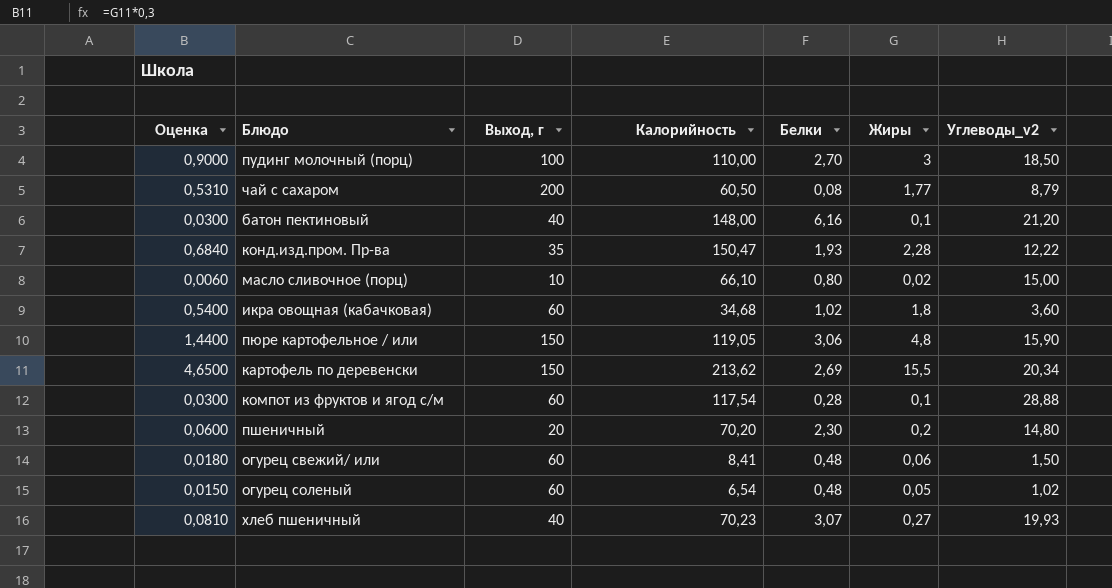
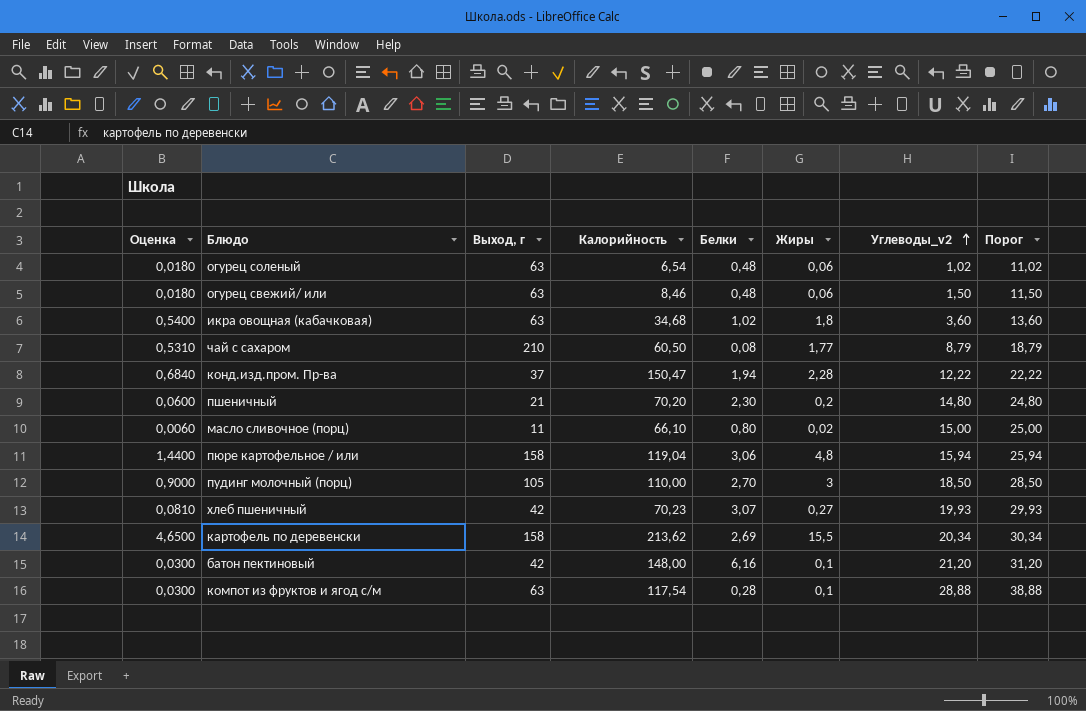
row order: none -> Углеводы_v2 ascending
column Порог | formula: none -> [Углеводы_v2] + 10
огурец соленый | Оценка: 0,0150 -> 0,0180
огурец соленый | Выход, г: 60 -> 63
огурец соленый | Жиры: 0,05 -> 0,06
огурец свежий/ или | Выход, г: 60 -> 63
огурец свежий/ или | Калорийность: 8,41 -> 8,46
икра овощная (кабачковая) | Выход, г: 60 -> 63
чай с сахаром | Выход, г: 200 -> 210
конд.изд.пром. Пр-ва | Выход, г: 35 -> 37
конд.изд.пром. Пр-ва | Белки: 1,93 -> 1,94
пшеничный | Выход, г: 20 -> 21
масло сливочное (порц) | Выход, г: 10 -> 11
пюре картофельное / или | Выход, г: 150 -> 158
пюре картофельное / или | Калорийность: 119,05 -> 119,04
пюре картофельное / или | Углеводы_v2: 15,90 -> 15,94
пудинг молочный (порц) | Выход, г: 100 -> 105
хлеб пшеничный | Выход, г: 40 -> 42
картофель по деревенски | Выход, г: 150 -> 158
батон пектиновый | Выход, г: 40 -> 42
компот из фруктов и ягод с/м | Выход, г: 60 -> 63

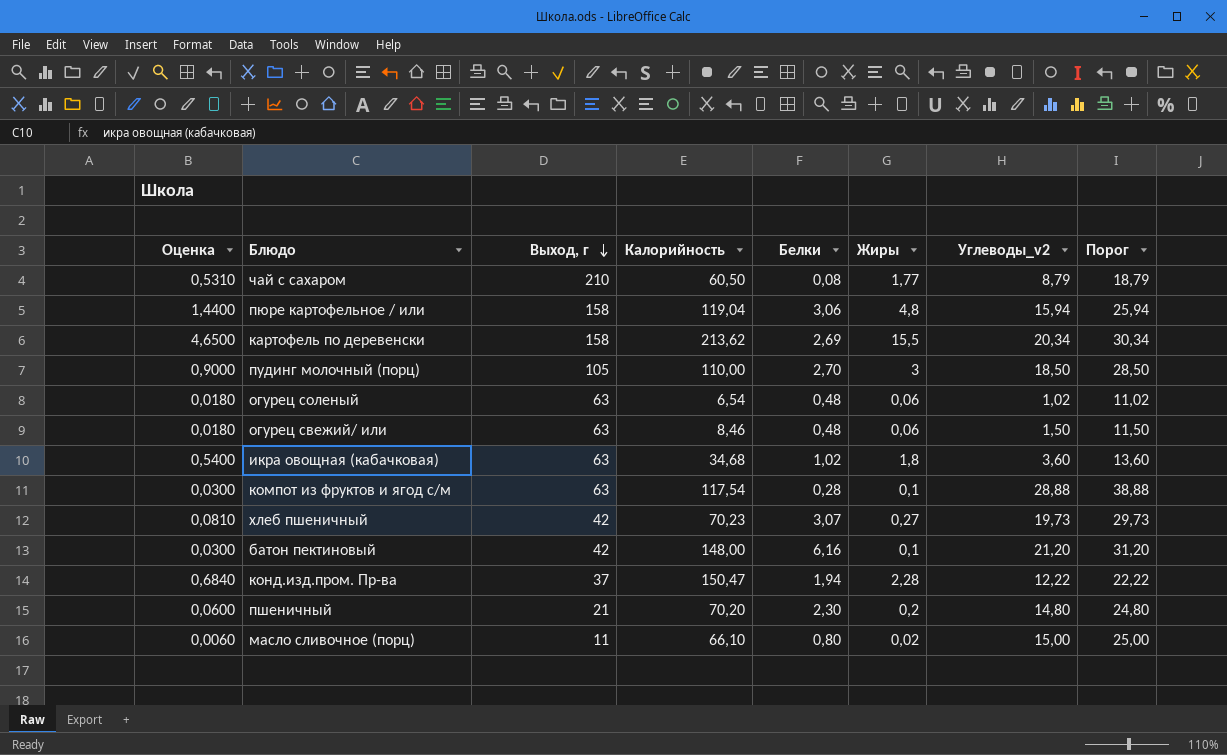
row order: Углеводы_v2 ascending -> Выход, г descending
хлеб пшеничный | Углеводы_v2: 19,93 -> 19,73
хлеб пшеничный | Порог: 29,93 -> 29,73

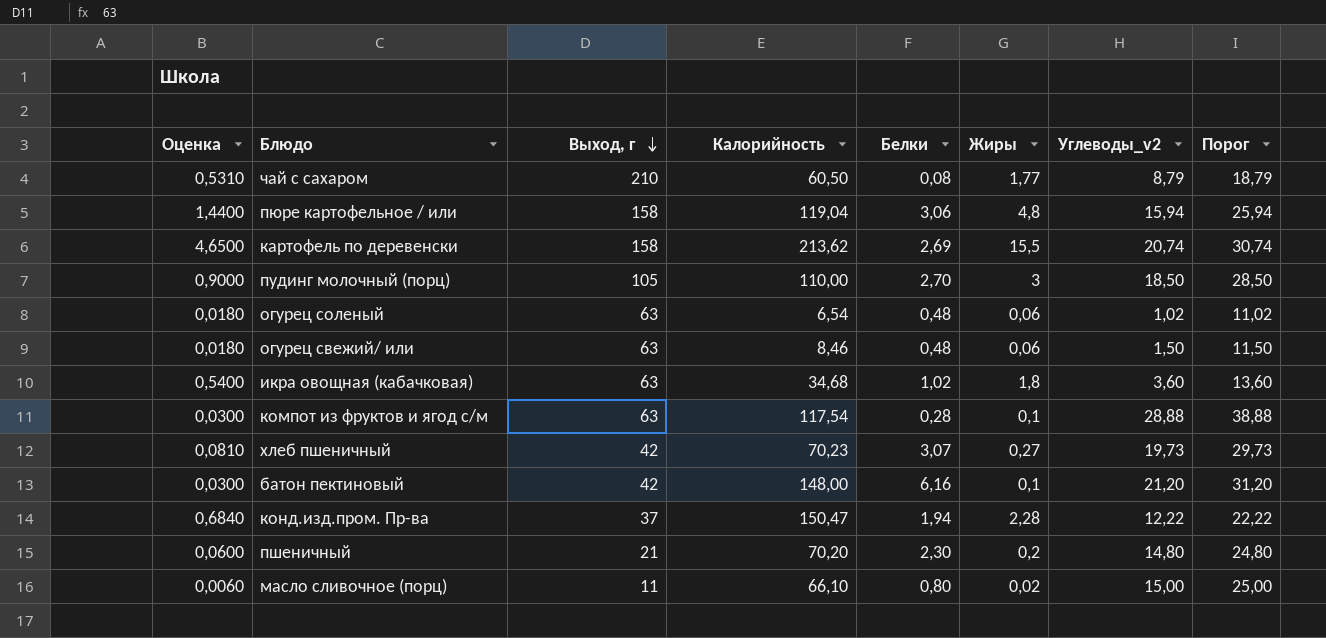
картофель по деревенски | Углеводы_v2: 20,34 -> 20,74
картофель по деревенски | Порог: 30,34 -> 30,74

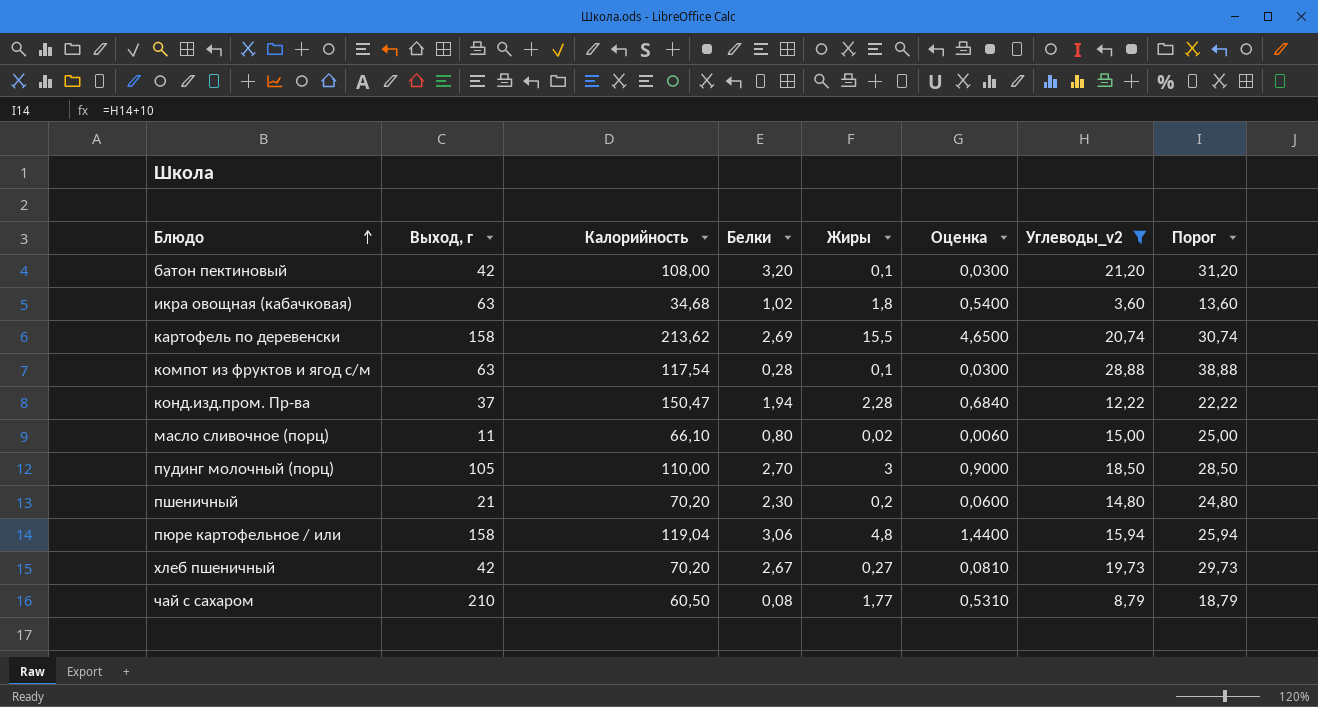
filter: none -> Углеводы_v2 >= 3,60
row order: Выход, г descending -> Блюдо ascending
column Оценка | position: 1 -> 6
батон пектиновый | Калорийность: 148,00 -> 108,00
батон пектиновый | Белки: 6,16 -> 3,20
хлеб пшеничный | Калорийность: 70,23 -> 70,20
хлеб пшеничный | Белки: 3,07 -> 2,67

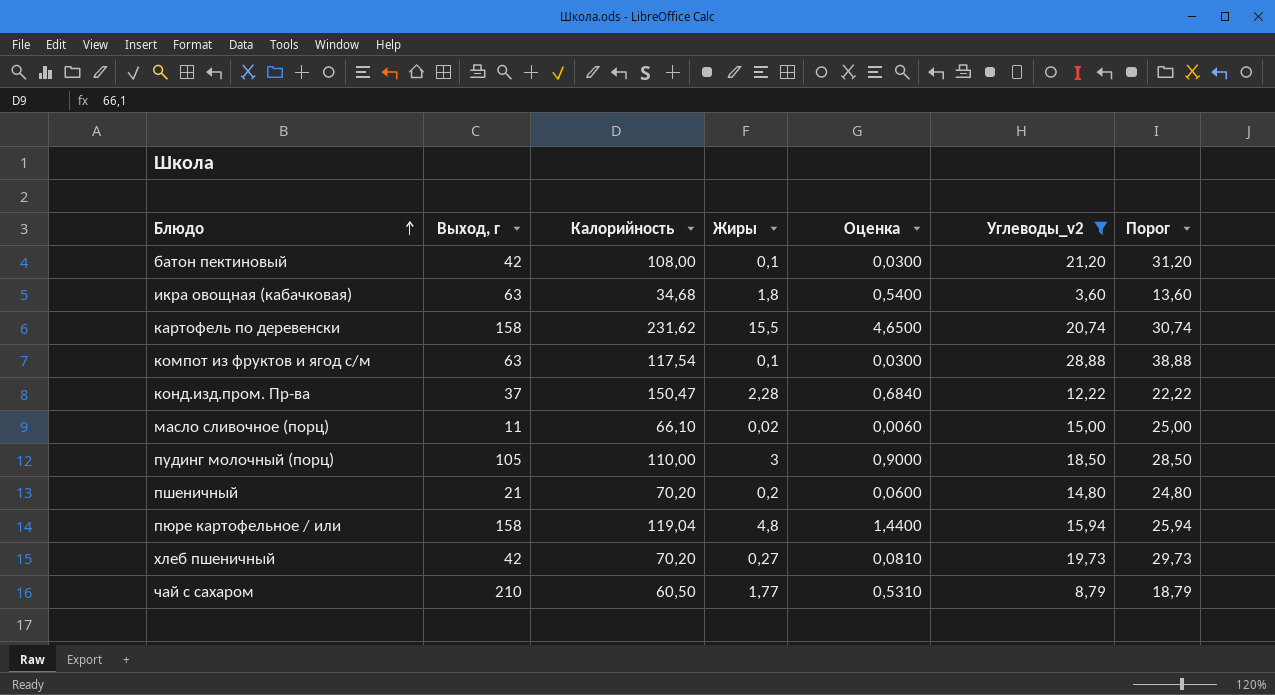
column Белки | position: 4 -> none
картофель по деревенски | Калорийность: 213,62 -> 231,62

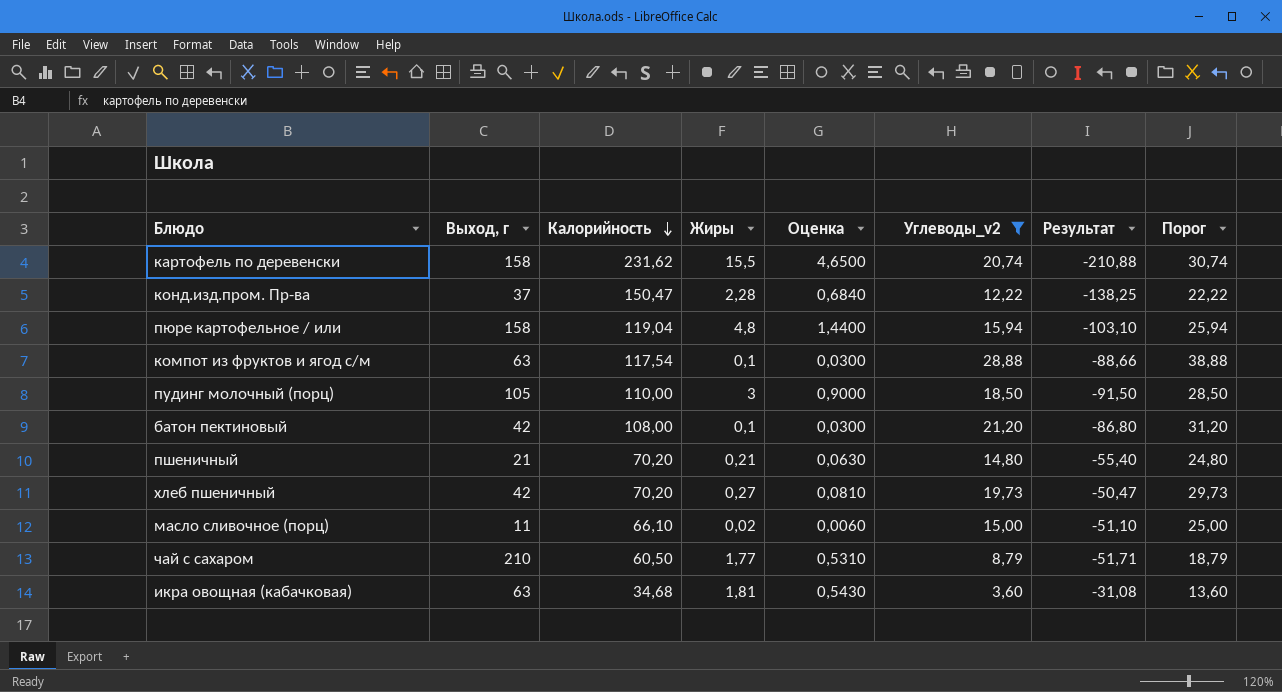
row order: Блюдо ascending -> Калорийность descending
column Результат | formula: none -> [Углеводы_v2] - [Калорийность]
пшеничный | Жиры: 0,2 -> 0,21
пшеничный | Оценка: 0,0600 -> 0,0630
икра овощная (кабачковая) | Жиры: 1,8 -> 1,81
икра овощная (кабачковая) | Оценка: 0,5400 -> 0,5430

